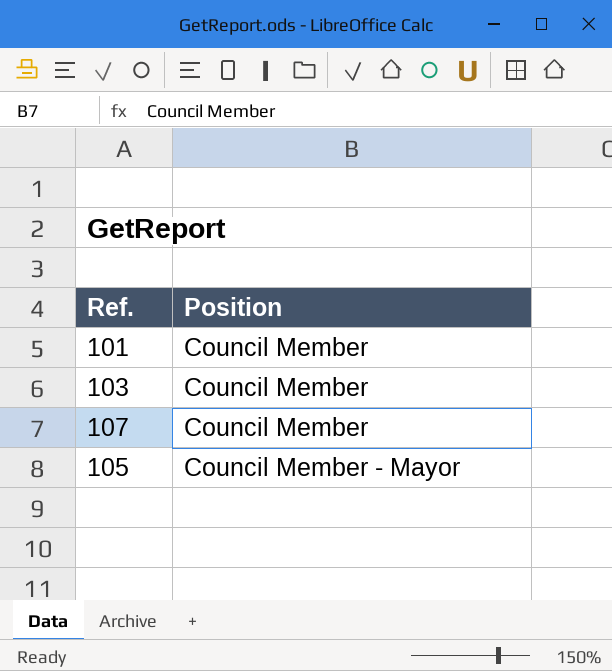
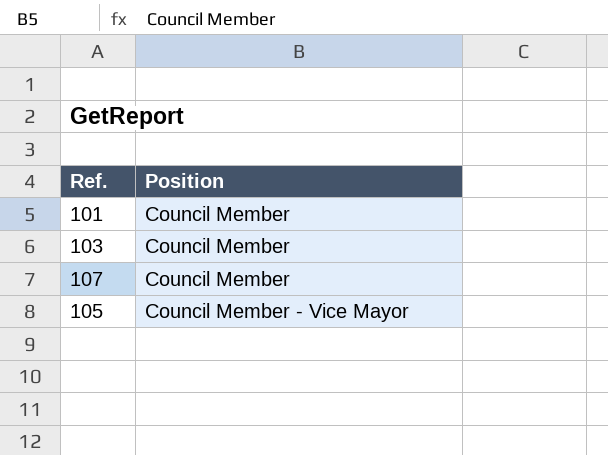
105 | Position: Council Member - Mayor -> Council Member - Vice Mayor

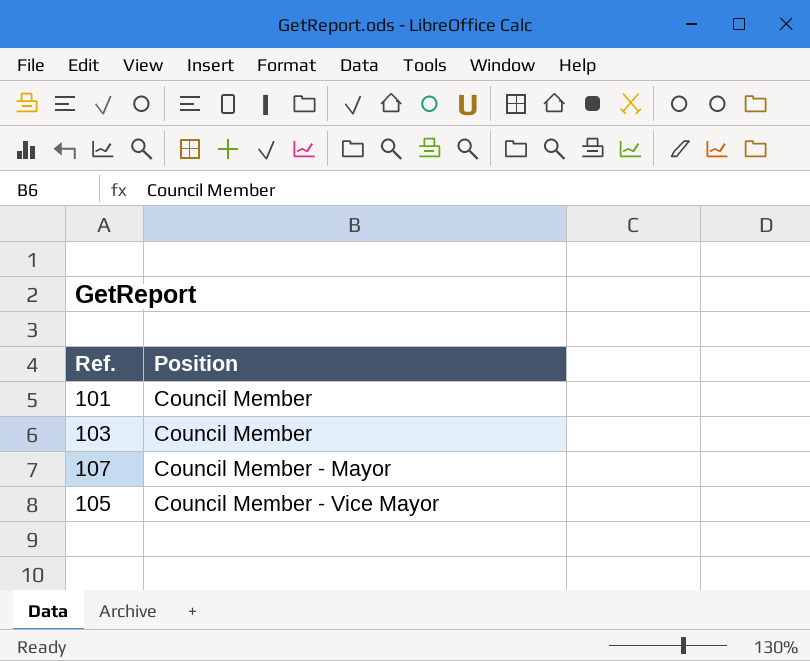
107 | Position: Council Member -> Council Member - Mayor

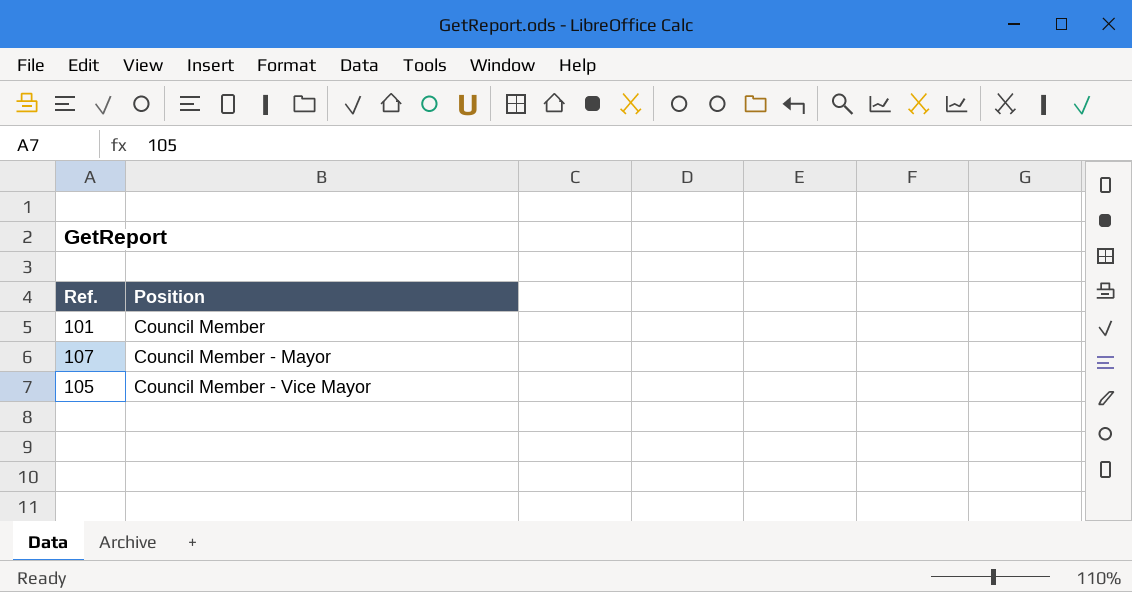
row 103: Council Member -> none

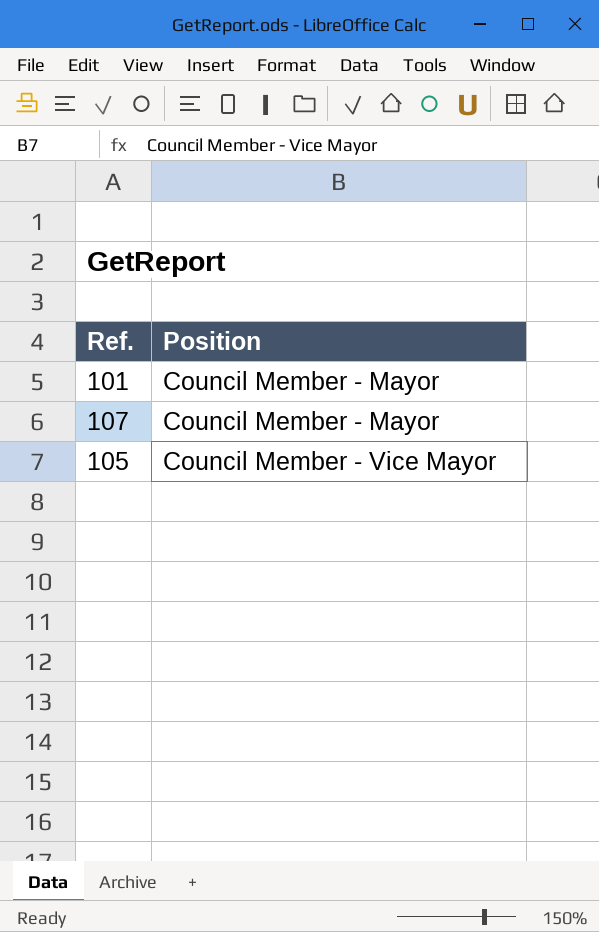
101 | Position: Council Member -> Council Member - Mayor

